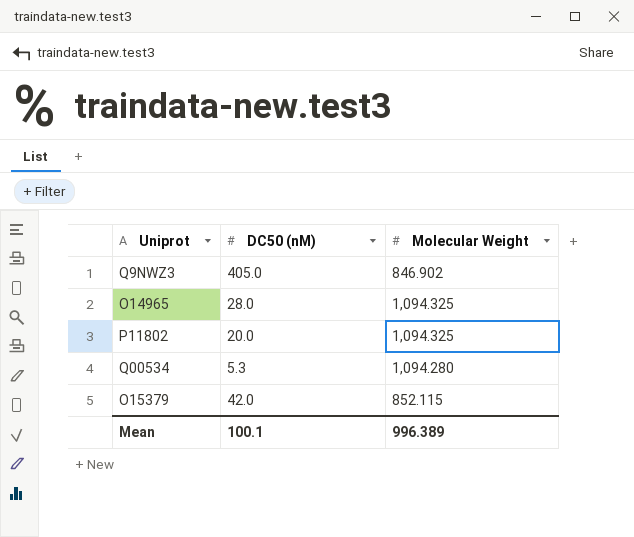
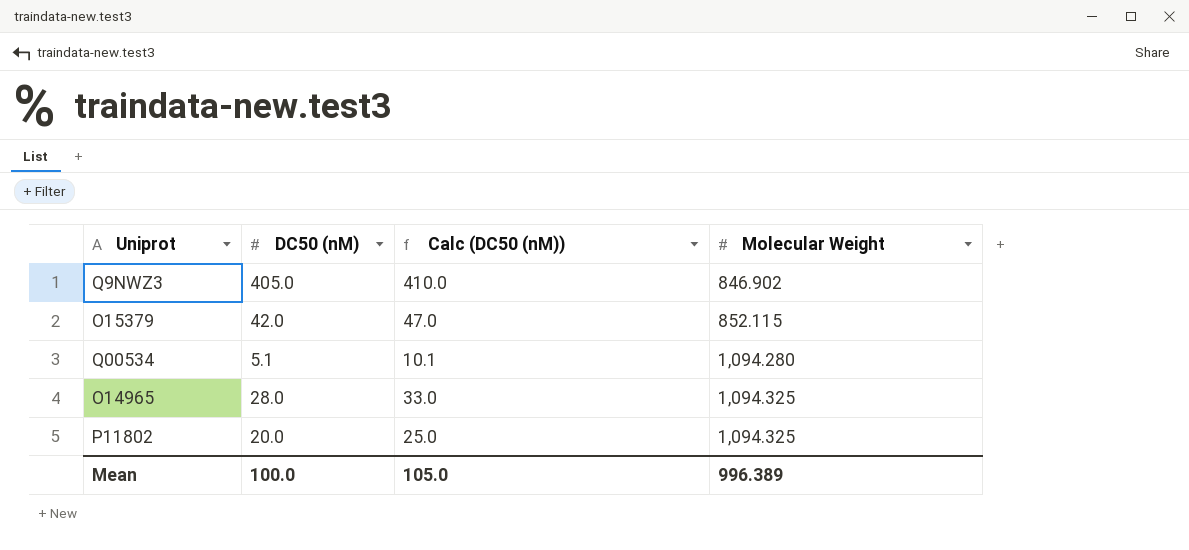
row order: none -> Molecular Weight ascending
column Calc (DC50 (nM)) | formula: none -> [DC50 (nM)] + 5
Q00534 | DC50 (nM): 5.3 -> 5.1
Mean | DC50 (nM): 100.1 -> 100.0

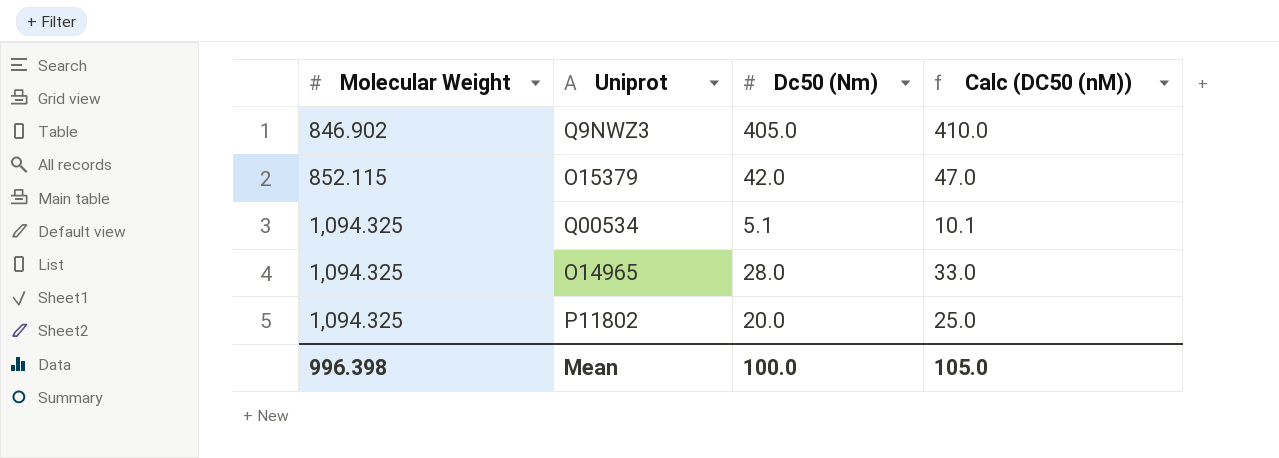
column Molecular Weight | position: 4 -> 1
column name: DC50 (nM) -> Dc50 (Nm)
Q00534 | Molecular Weight: 1,094.280 -> 1,094.325
Mean | Molecular Weight: 996.389 -> 996.398

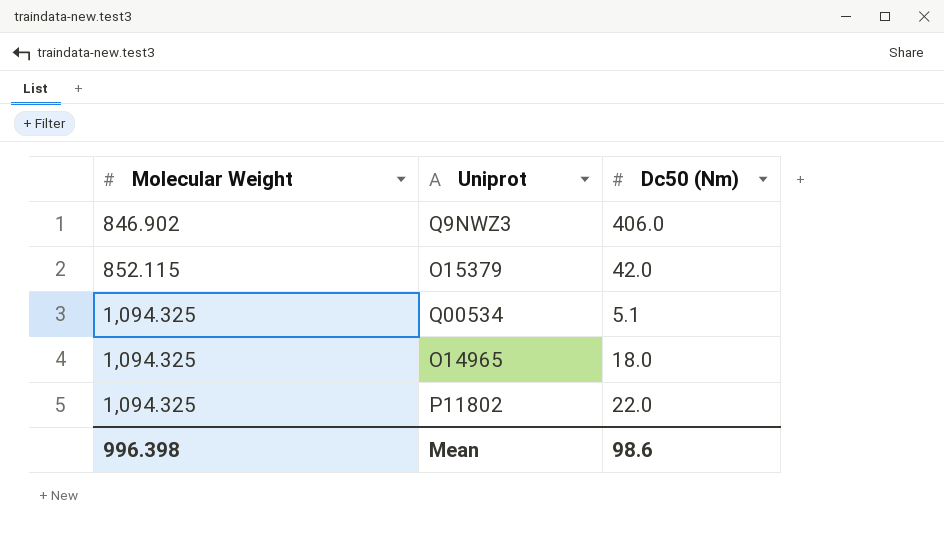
column Calc (DC50 (nM)) | formula: [Dc50 (Nm)] + 5 -> none
Q9NWZ3 | Dc50 (Nm): 405.0 -> 406.0
O14965 | Dc50 (Nm): 28.0 -> 18.0
P11802 | Dc50 (Nm): 20.0 -> 22.0
Mean | Dc50 (Nm): 100.0 -> 98.6

